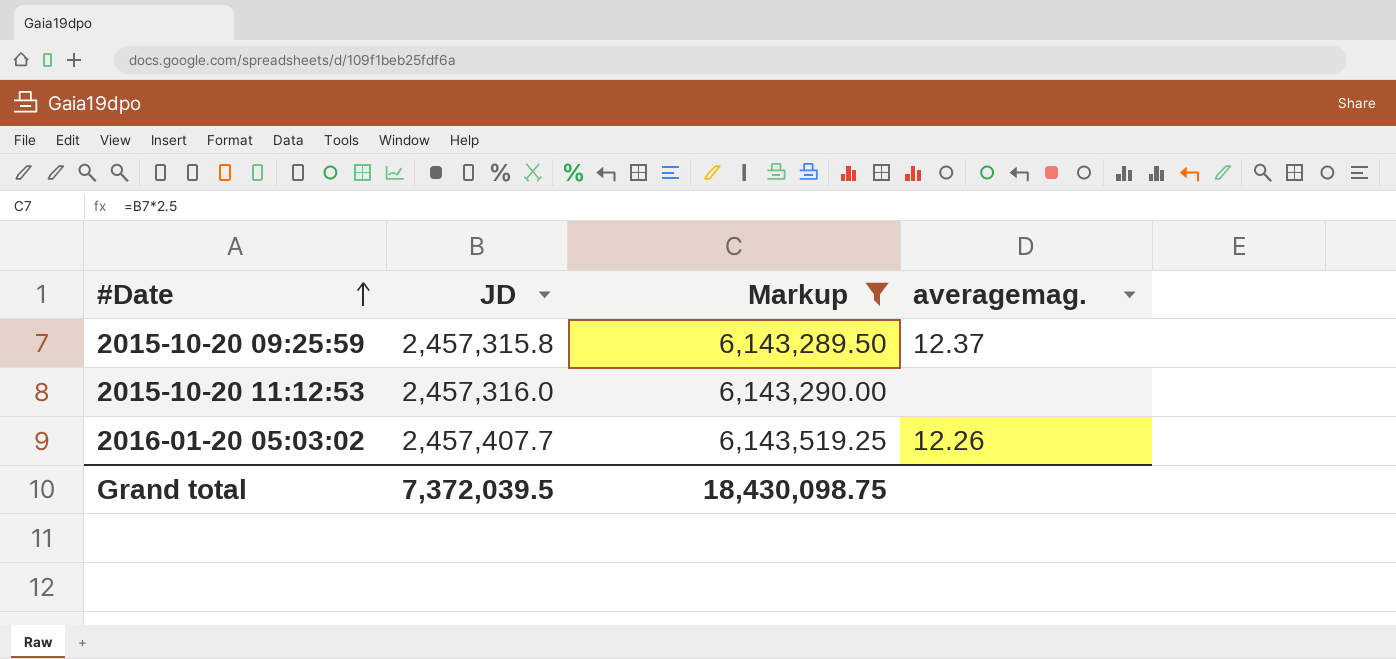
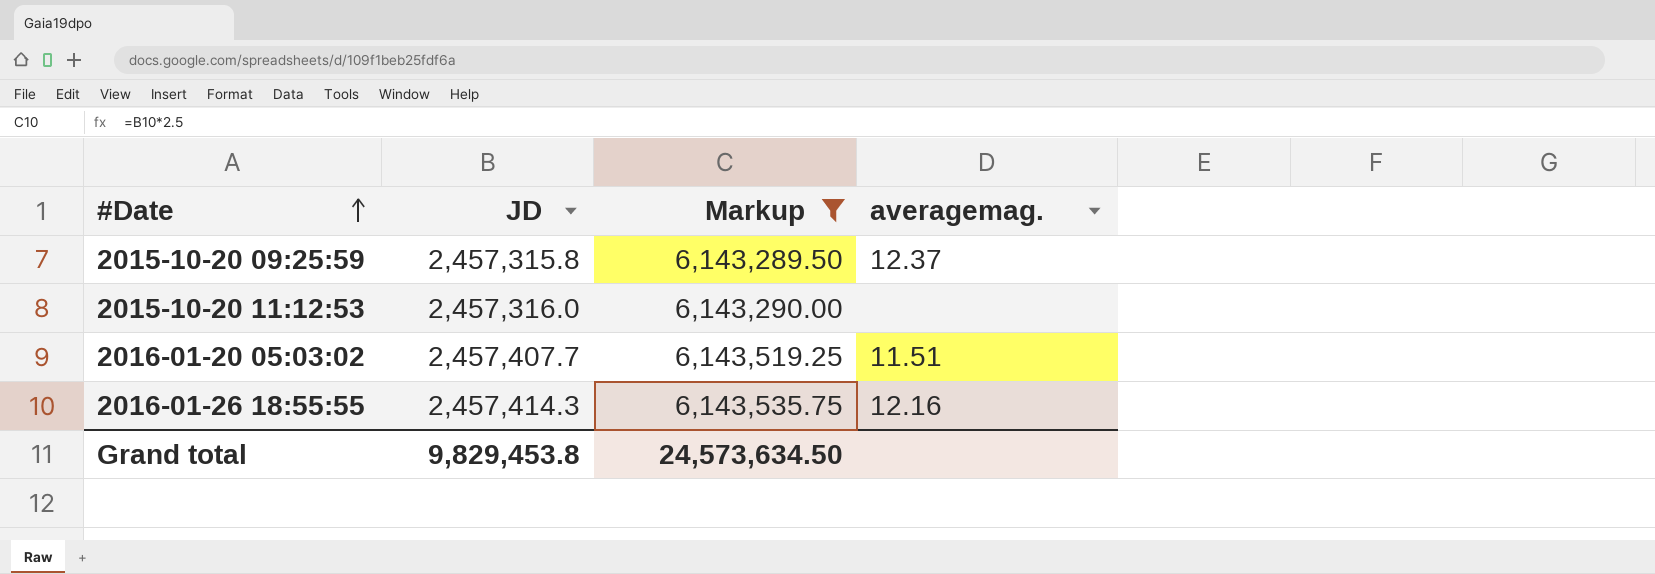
2016-01-20 05:03:02 | averagemag.: 12.26 -> 11.51
row 2016-01-26 18:55:55: none -> 2,457,414.3 | 6,143,535.75 | 12.16
Grand total | JD: 7,372,039.5 -> 9,829,453.8
Grand total | Markup: 18,430,098.75 -> 24,573,634.50

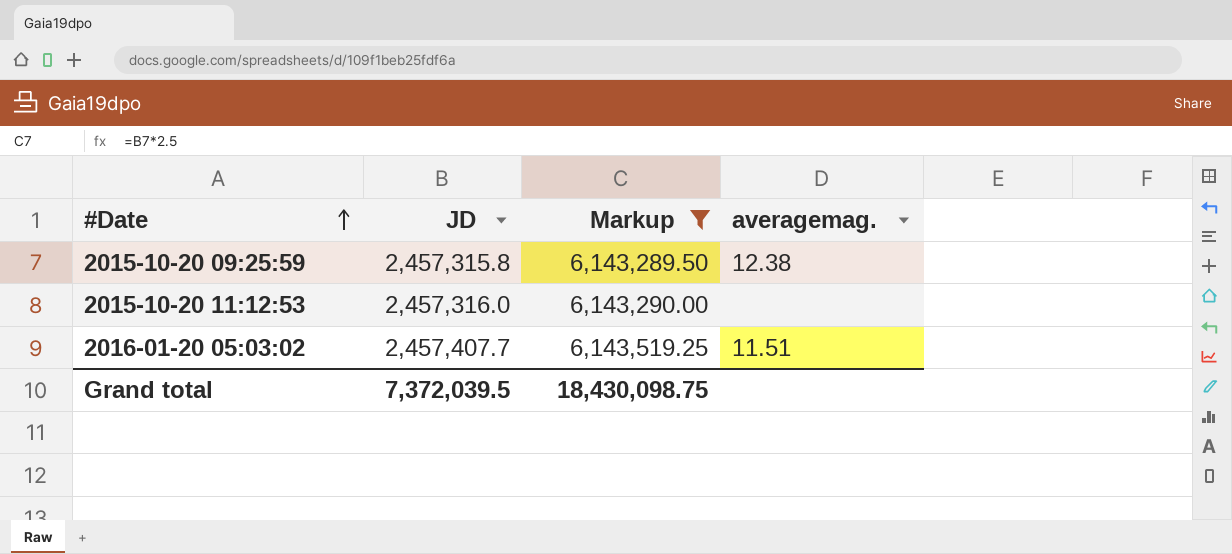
row 2016-01-26 18:55:55: 2,457,414.3 | 6,143,535.75 | 12.16 -> none
2015-10-20 09:25:59 | averagemag.: 12.37 -> 12.38
Grand total | JD: 9,829,453.8 -> 7,372,039.5
Grand total | Markup: 24,573,634.50 -> 18,430,098.75

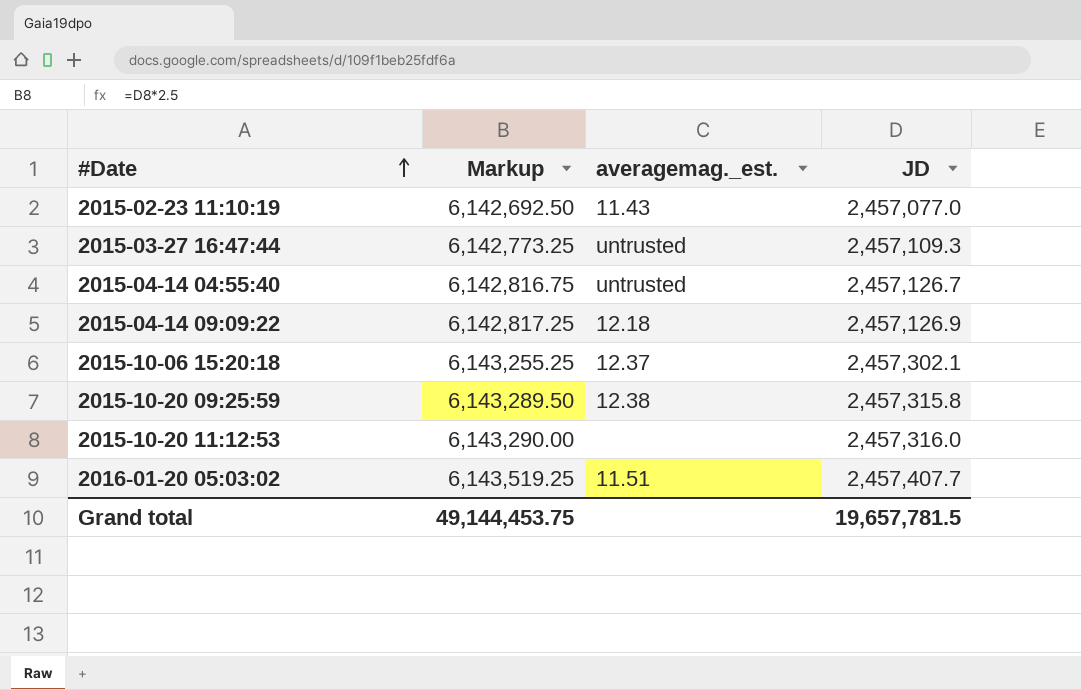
filter: Markup >= 6,143,289.50 -> none
column name: averagemag. -> averagemag._est.
column JD | position: 2 -> 4
Grand total | Markup: 18,430,098.75 -> 49,144,453.75
Grand total | JD: 7,372,039.5 -> 19,657,781.5

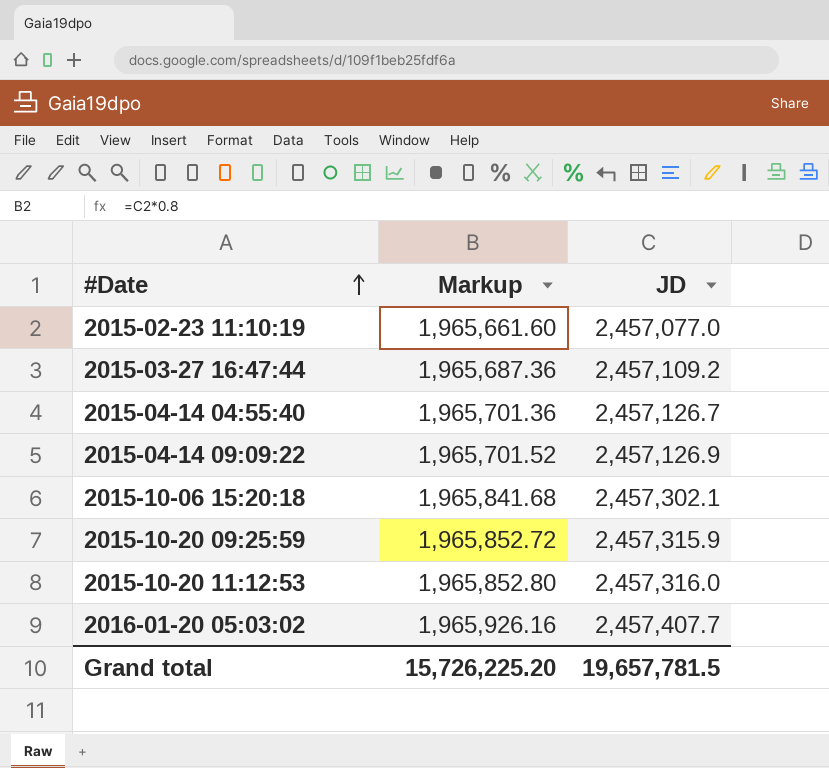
column averagemag._est. | position: 3 -> none
column Markup | formula: [JD] * 2.5 -> [JD] * 0.8
2015-03-27 16:47:44 | JD: 2,457,109.3 -> 2,457,109.2
2015-10-20 09:25:59 | JD: 2,457,315.8 -> 2,457,315.9
Grand total | Markup: 49,144,453.75 -> 15,726,225.20

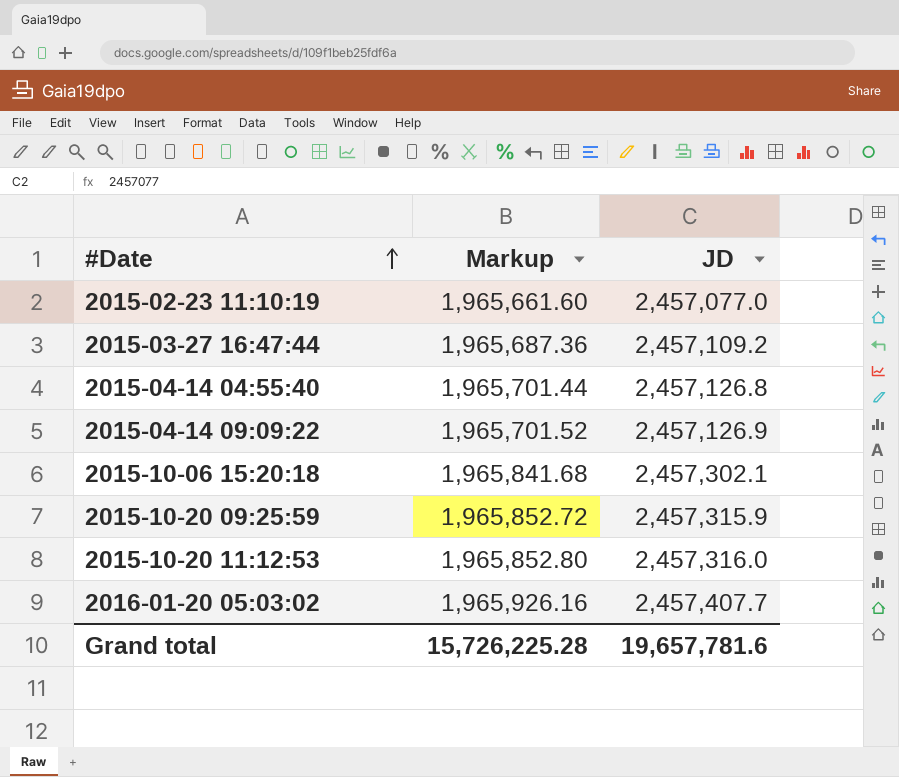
2015-04-14 04:55:40 | Markup: 1,965,701.36 -> 1,965,701.44
2015-04-14 04:55:40 | JD: 2,457,126.7 -> 2,457,126.8
Grand total | Markup: 15,726,225.20 -> 15,726,225.28
Grand total | JD: 19,657,781.5 -> 19,657,781.6

